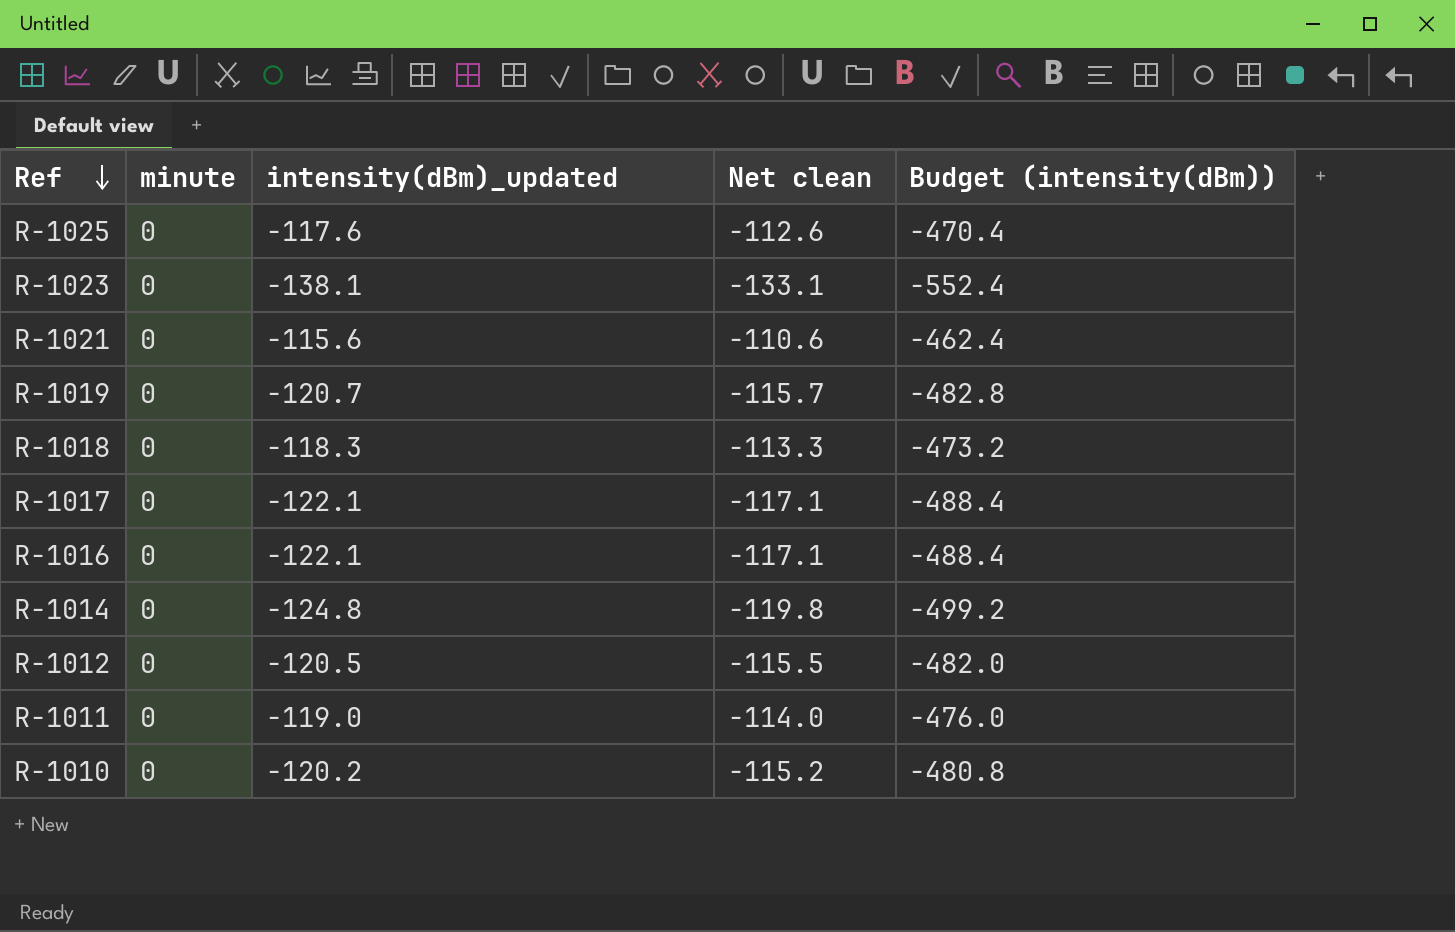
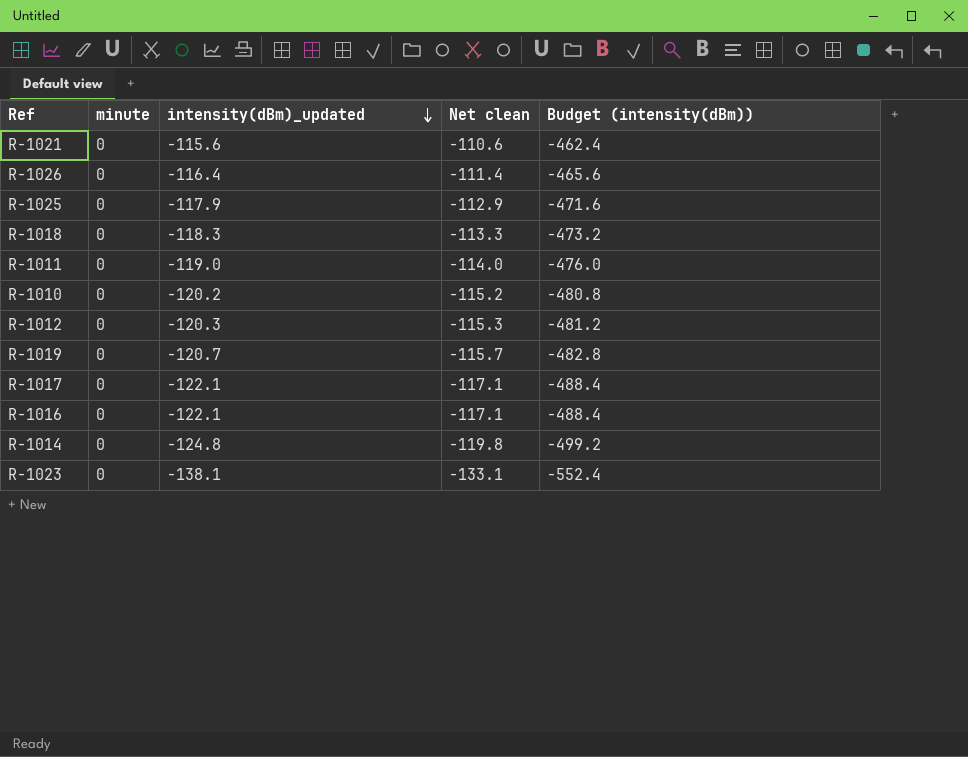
row order: Ref descending -> intensity(dBm)_updated descending
row R-1026: none -> 0 | -116.4 | -111.4 | -465.6
R-1025 | intensity(dBm)_updated: -117.6 -> -117.9
R-1025 | Net clean: -112.6 -> -112.9
R-1025 | Budget (intensity(dBm)): -470.4 -> -471.6
R-1012 | intensity(dBm)_updated: -120.5 -> -120.3
R-1012 | Net clean: -115.5 -> -115.3
R-1012 | Budget (intensity(dBm)): -482.0 -> -481.2

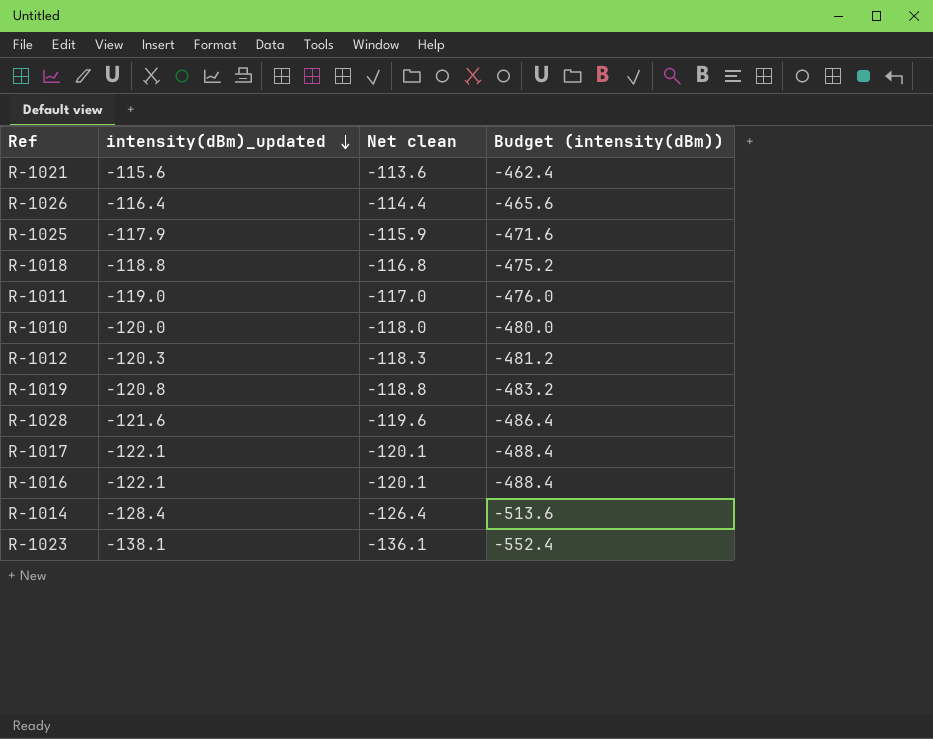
column minute | position: 2 -> none
column Net clean | formula: [intensity(dBm)_updated] + 5 -> [intensity(dBm)_updated] + 2
R-1018 | intensity(dBm)_updated: -118.3 -> -118.8
R-1018 | Budget (intensity(dBm)): -473.2 -> -475.2
R-1010 | intensity(dBm)_updated: -120.2 -> -120.0
R-1010 | Budget (intensity(dBm)): -480.8 -> -480.0
R-1019 | intensity(dBm)_updated: -120.7 -> -120.8
R-1019 | Budget (intensity(dBm)): -482.8 -> -483.2
row R-1028: none -> -121.6 | -119.6 | -486.4
R-1014 | intensity(dBm)_updated: -124.8 -> -128.4
R-1014 | Budget (intensity(dBm)): -499.2 -> -513.6

